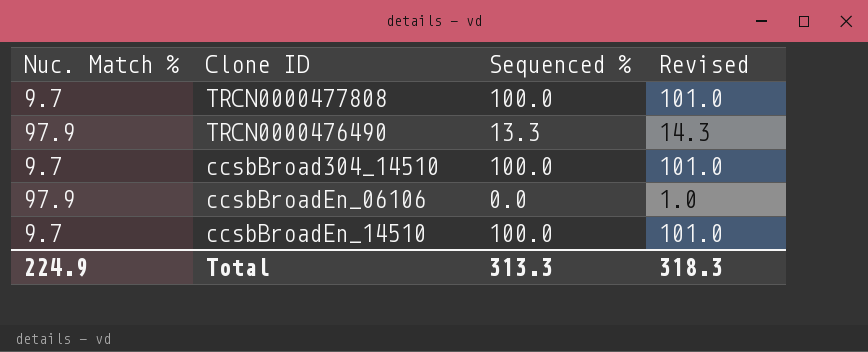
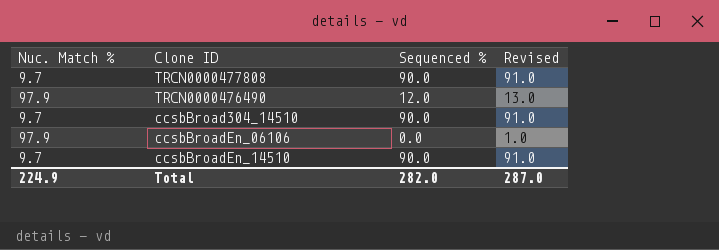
TRCN0000477808 | Sequenced %: 100.0 -> 90.0
TRCN0000477808 | Revised: 101.0 -> 91.0
TRCN0000476490 | Sequenced %: 13.3 -> 12.0
TRCN0000476490 | Revised: 14.3 -> 13.0
ccsbBroad304_14510 | Sequenced %: 100.0 -> 90.0
ccsbBroad304_14510 | Revised: 101.0 -> 91.0
ccsbBroadEn_14510 | Sequenced %: 100.0 -> 90.0
ccsbBroadEn_14510 | Revised: 101.0 -> 91.0
Total | Sequenced %: 313.3 -> 282.0
Total | Revised: 318.3 -> 287.0

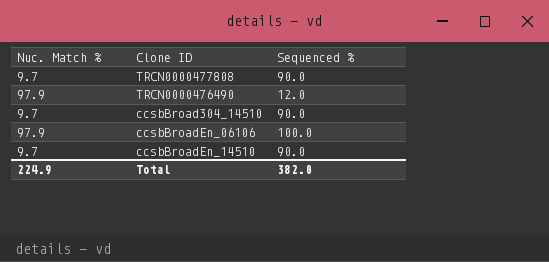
column Revised | formula: [Sequenced %] + 1 -> none
ccsbBroadEn_06106 | Sequenced %: 0.0 -> 100.0
Total | Sequenced %: 282.0 -> 382.0

